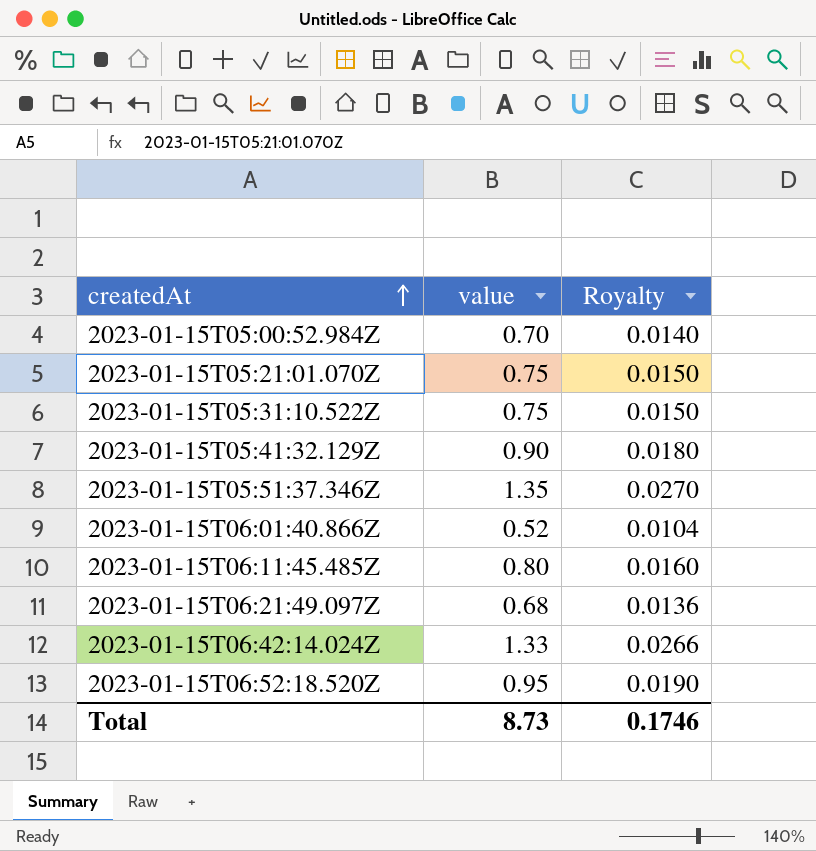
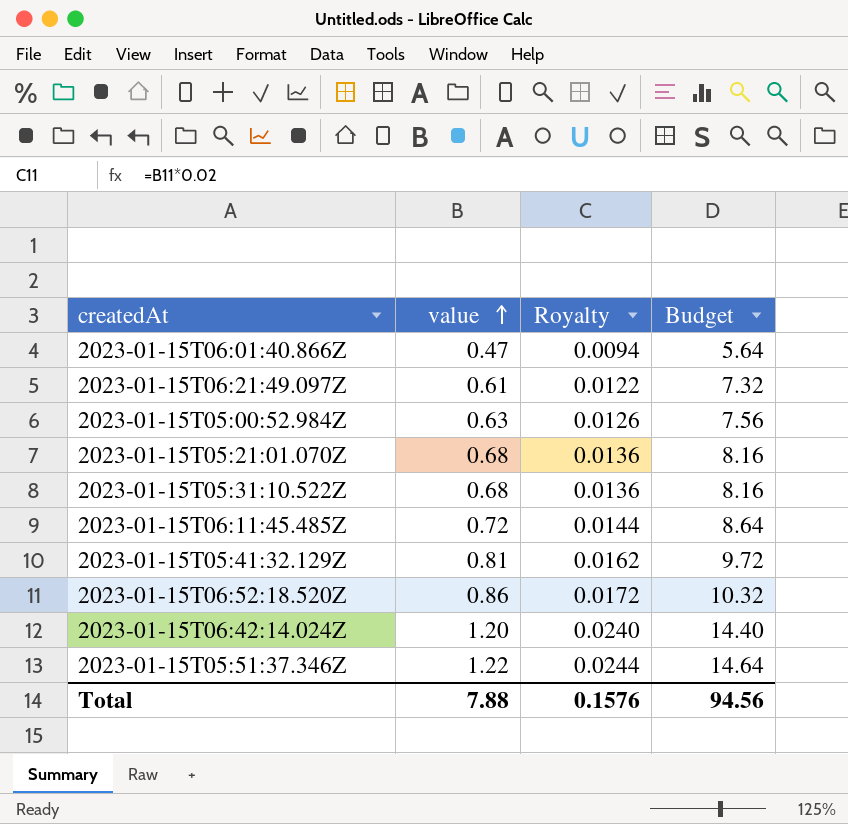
row order: createdAt ascending -> value ascending
column Budget | formula: none -> [value] * 12
2023-01-15T06:01:40.866Z | value: 0.52 -> 0.47
2023-01-15T06:01:40.866Z | Royalty: 0.0104 -> 0.0094
2023-01-15T06:21:49.097Z | value: 0.68 -> 0.61
2023-01-15T06:21:49.097Z | Royalty: 0.0136 -> 0.0122
2023-01-15T05:00:52.984Z | value: 0.70 -> 0.63
2023-01-15T05:00:52.984Z | Royalty: 0.0140 -> 0.0126
2023-01-15T05:21:01.070Z | value: 0.75 -> 0.68
2023-01-15T05:21:01.070Z | Royalty: 0.0150 -> 0.0136
2023-01-15T05:31:10.522Z | value: 0.75 -> 0.68
2023-01-15T05:31:10.522Z | Royalty: 0.0150 -> 0.0136
2023-01-15T06:11:45.485Z | value: 0.80 -> 0.72
2023-01-15T06:11:45.485Z | Royalty: 0.0160 -> 0.0144
2023-01-15T05:41:32.129Z | value: 0.90 -> 0.81
2023-01-15T05:41:32.129Z | Royalty: 0.0180 -> 0.0162
2023-01-15T06:52:18.520Z | value: 0.95 -> 0.86
2023-01-15T06:52:18.520Z | Royalty: 0.0190 -> 0.0172
2023-01-15T06:42:14.024Z | value: 1.33 -> 1.20
2023-01-15T06:42:14.024Z | Royalty: 0.0266 -> 0.0240
2023-01-15T05:51:37.346Z | value: 1.35 -> 1.22
2023-01-15T05:51:37.346Z | Royalty: 0.0270 -> 0.0244
Total | value: 8.73 -> 7.88
Total | Royalty: 0.1746 -> 0.1576

